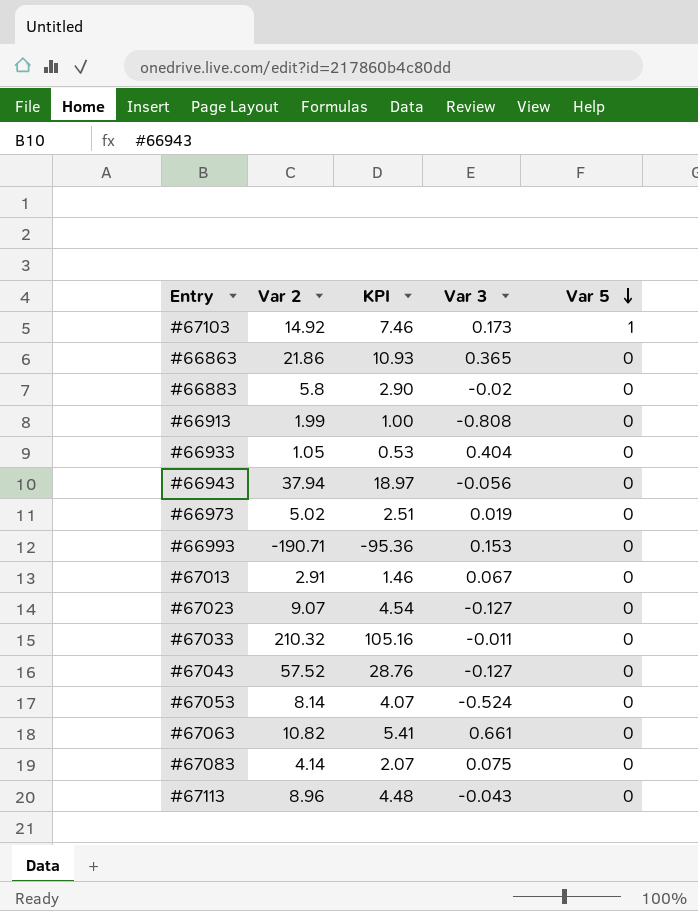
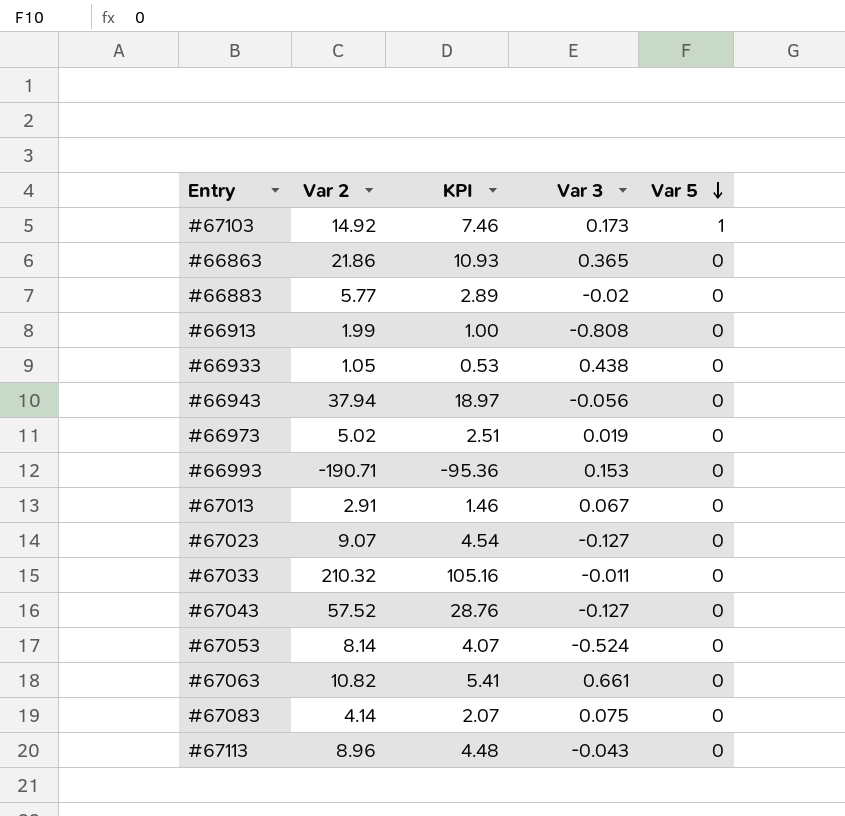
#66883 | Var 2: 5.8 -> 5.77
#66883 | KPI: 2.90 -> 2.89
#66933 | Var 3: 0.404 -> 0.438

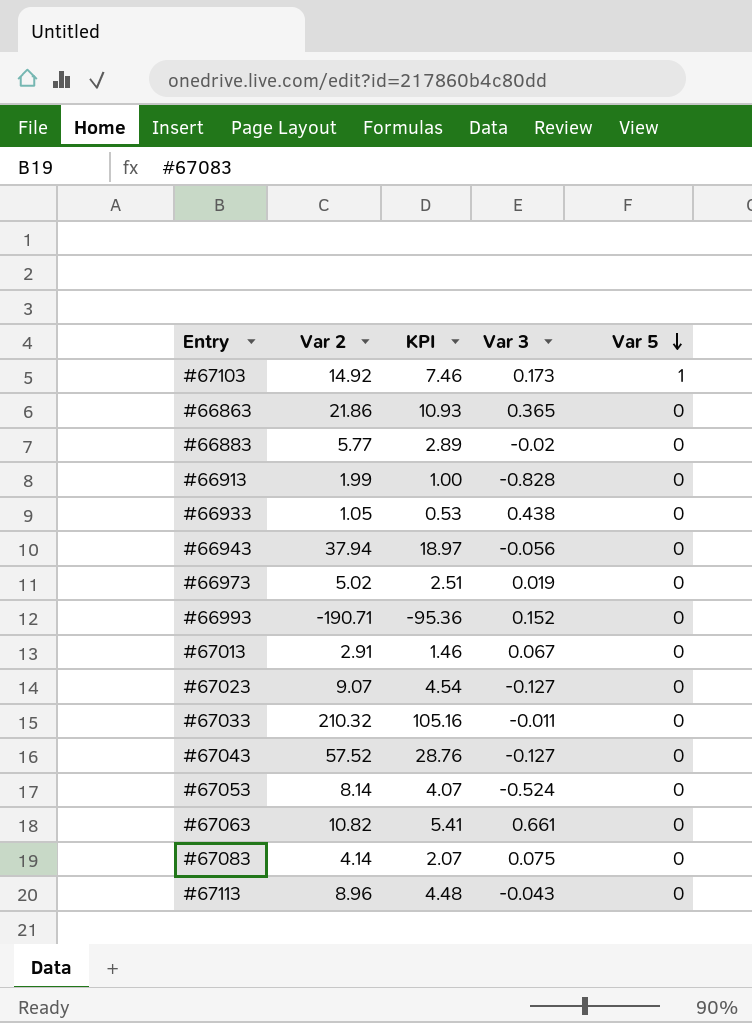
#66913 | Var 3: -0.808 -> -0.828
#66993 | Var 3: 0.153 -> 0.152

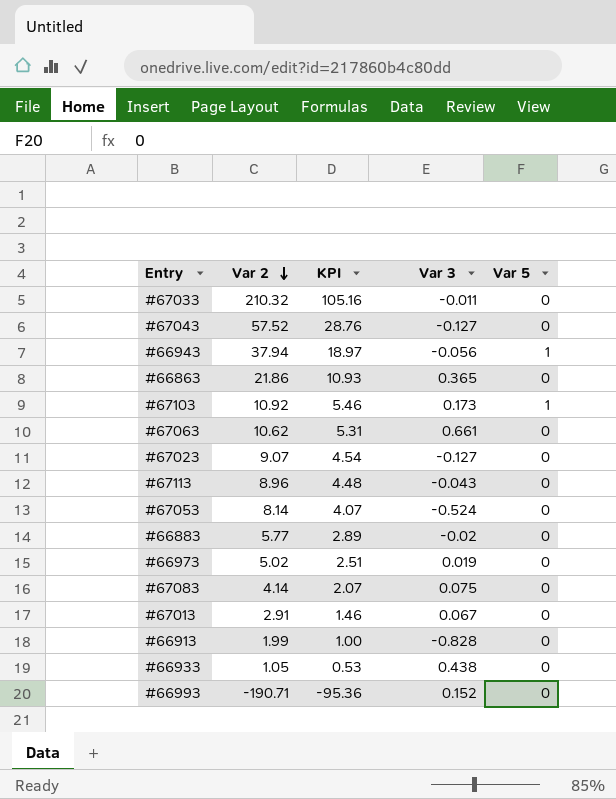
row order: Var 5 descending -> Var 2 descending
#66943 | Var 5: 0 -> 1
#67103 | Var 2: 14.92 -> 10.92
#67103 | KPI: 7.46 -> 5.46
#67063 | Var 2: 10.82 -> 10.62
#67063 | KPI: 5.41 -> 5.31

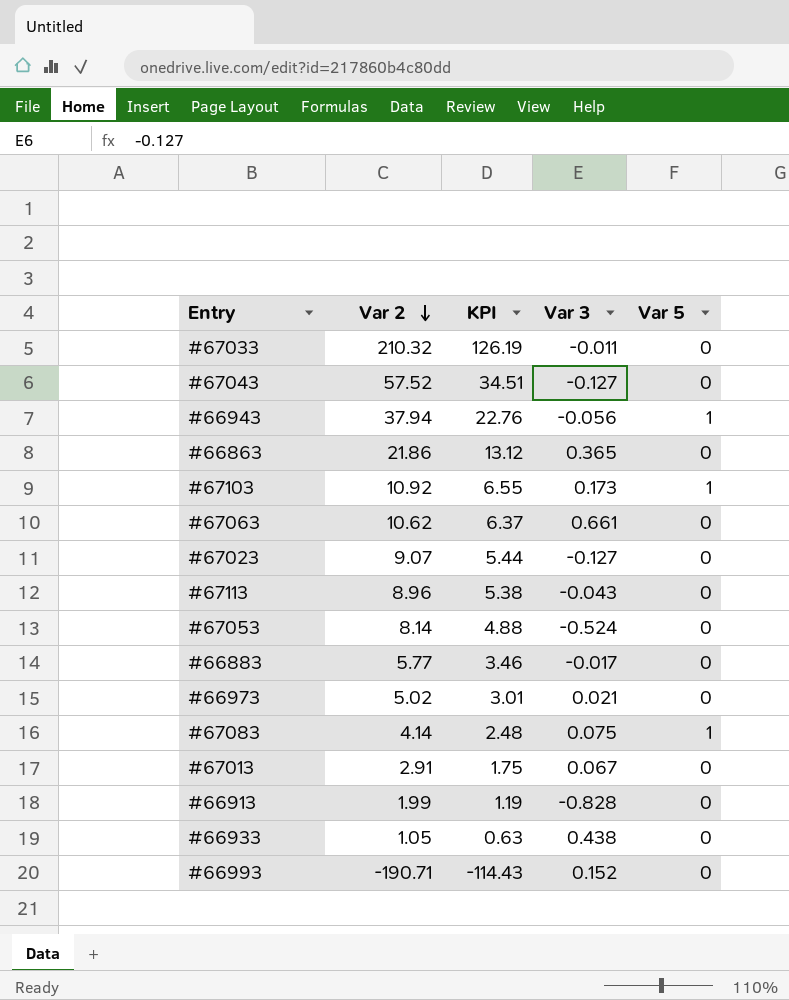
column KPI | formula: [Var 2] * 0.5 -> [Var 2] * 0.6
#66883 | Var 3: -0.02 -> -0.017
#66973 | Var 3: 0.019 -> 0.021
#67083 | Var 5: 0 -> 1

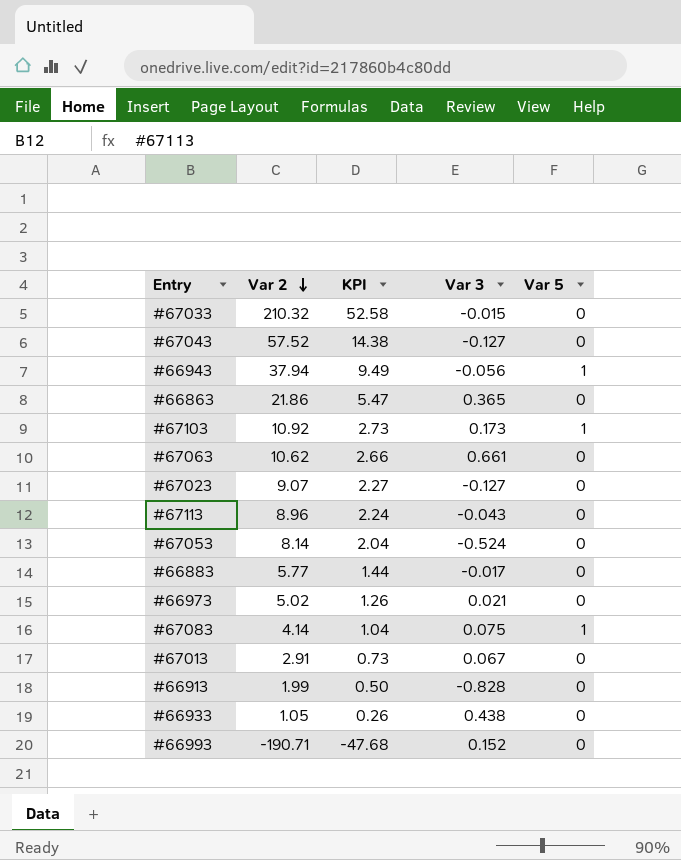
column KPI | formula: [Var 2] * 0.6 -> [Var 2] * 0.25
#67033 | Var 3: -0.011 -> -0.015

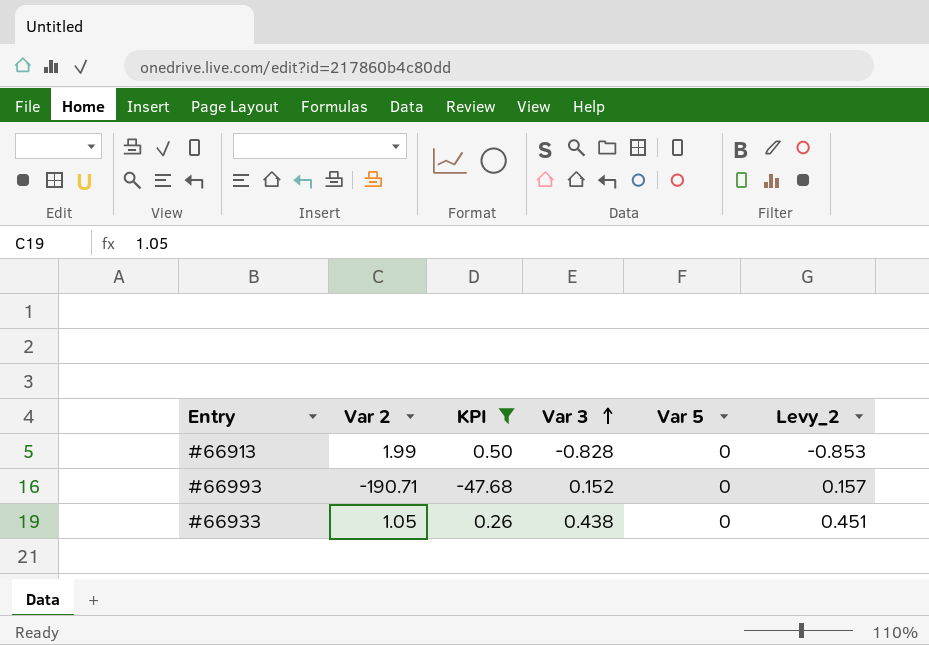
filter: none -> KPI <= 0.50
row order: Var 2 descending -> Var 3 ascending
column Levy_2 | formula: none -> [Var 3] * 1.03

